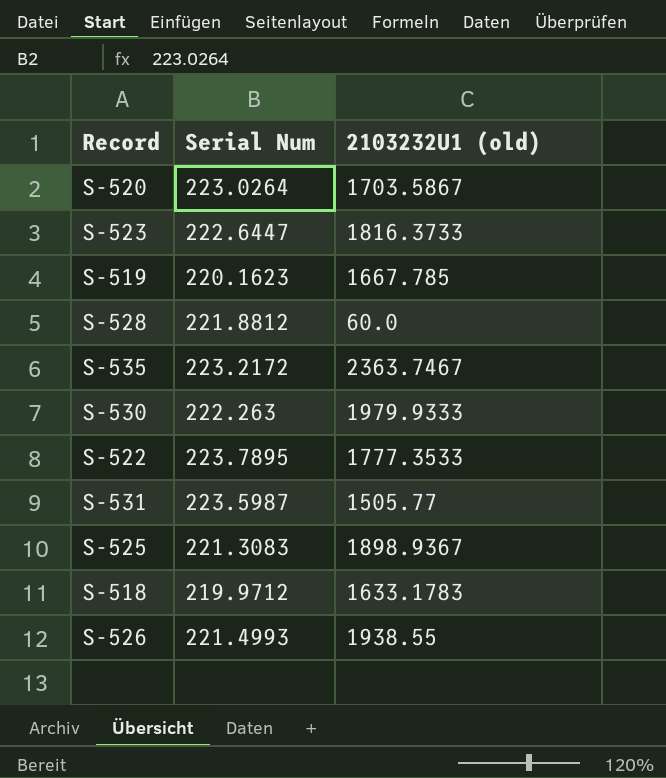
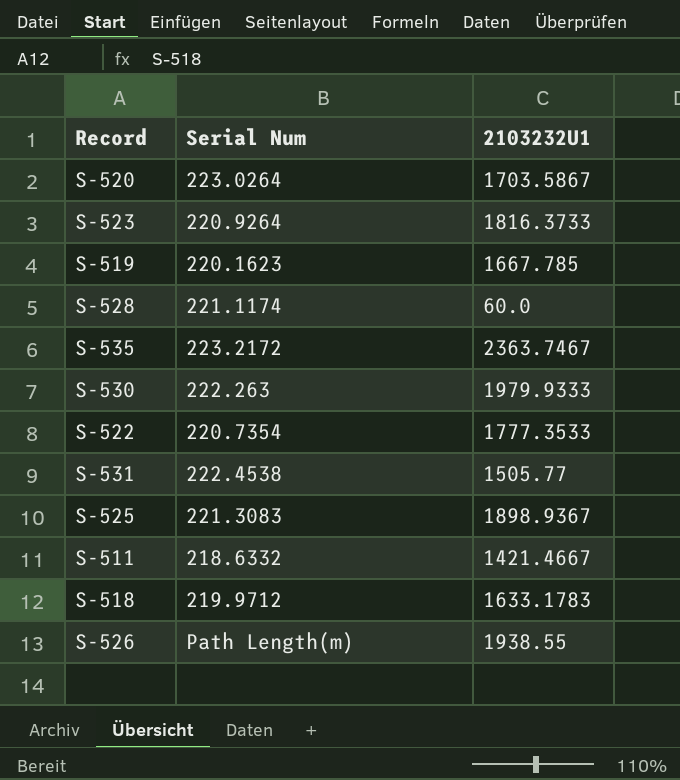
column name: 2103232U1 (old) -> 2103232U1
S-523 | Serial Num: 222.6447 -> 220.9264
S-528 | Serial Num: 221.8812 -> 221.1174
S-522 | Serial Num: 223.7895 -> 220.7354
S-531 | Serial Num: 223.5987 -> 222.4538
row S-511: none -> 218.6332 | 1421.4667
S-526 | Serial Num: 221.4993 -> Path Length(m)

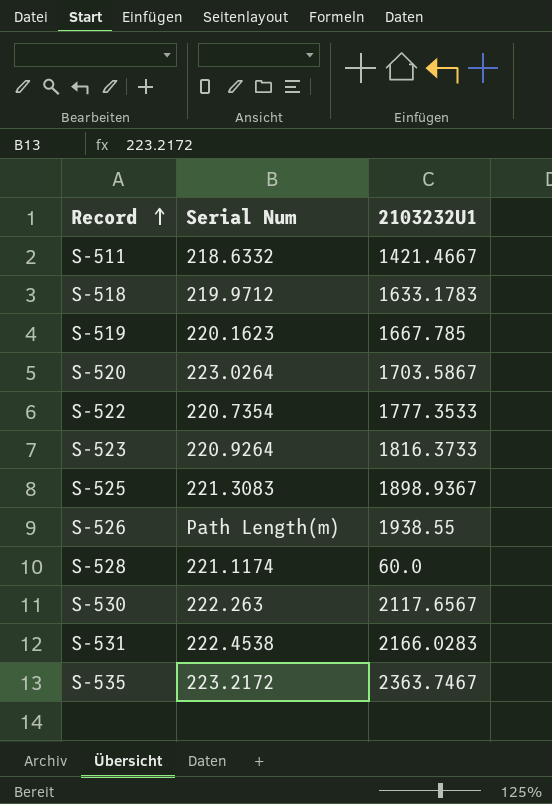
row order: none -> Record ascending
S-530 | 2103232U1: 1979.9333 -> 2117.6567
S-531 | 2103232U1: 1505.77 -> 2166.0283

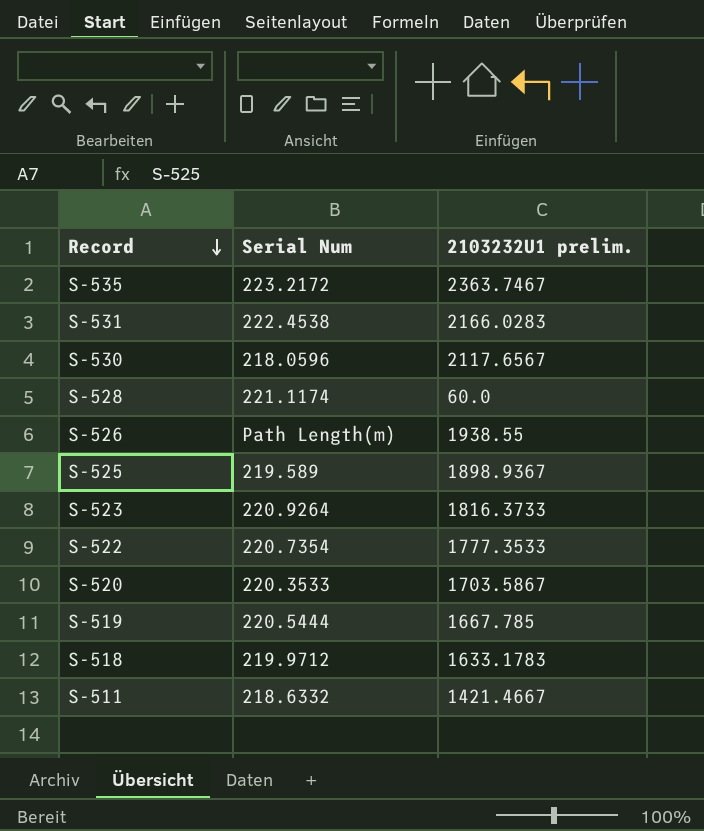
row order: Record ascending -> Record descending
column name: 2103232U1 -> 2103232U1 prelim.
S-530 | Serial Num: 222.263 -> 218.0596
S-525 | Serial Num: 221.3083 -> 219.589
S-520 | Serial Num: 223.0264 -> 220.3533
S-519 | Serial Num: 220.1623 -> 220.5444

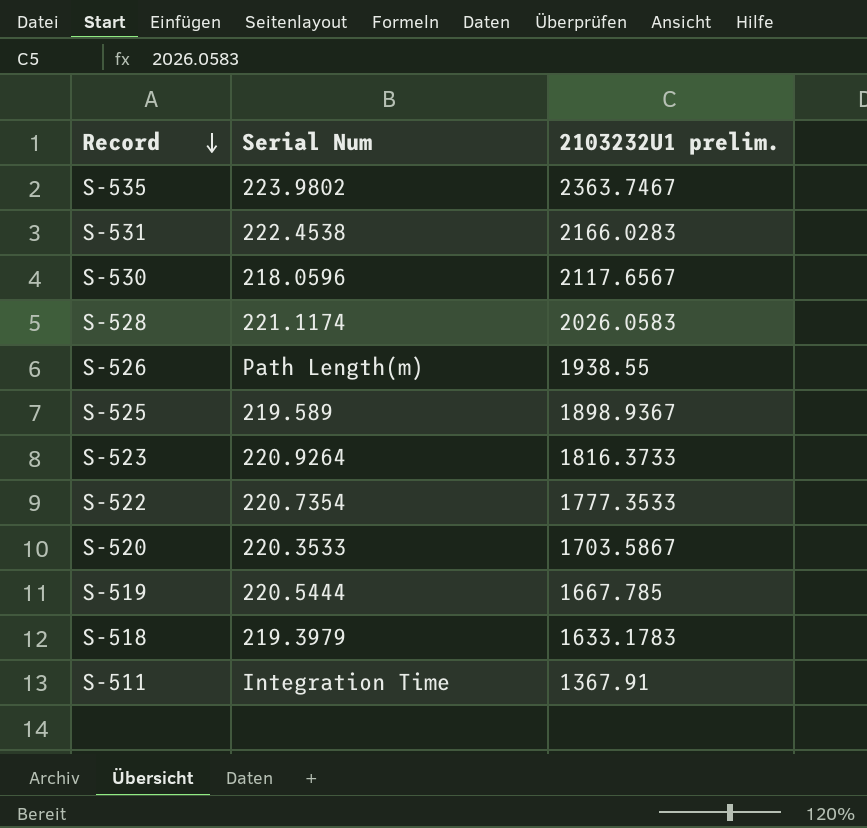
S-535 | Serial Num: 223.2172 -> 223.9802
S-528 | 2103232U1 prelim.: 60.0 -> 2026.0583
S-518 | Serial Num: 219.9712 -> 219.3979
S-511 | Serial Num: 218.6332 -> Integration Time
S-511 | 2103232U1 prelim.: 1421.4667 -> 1367.91

